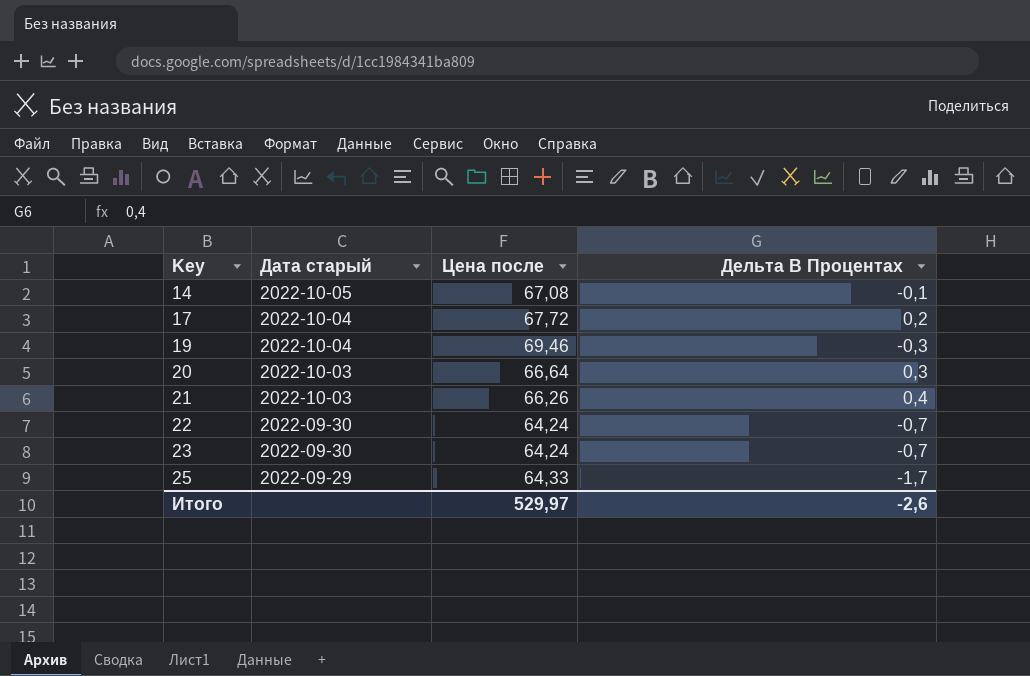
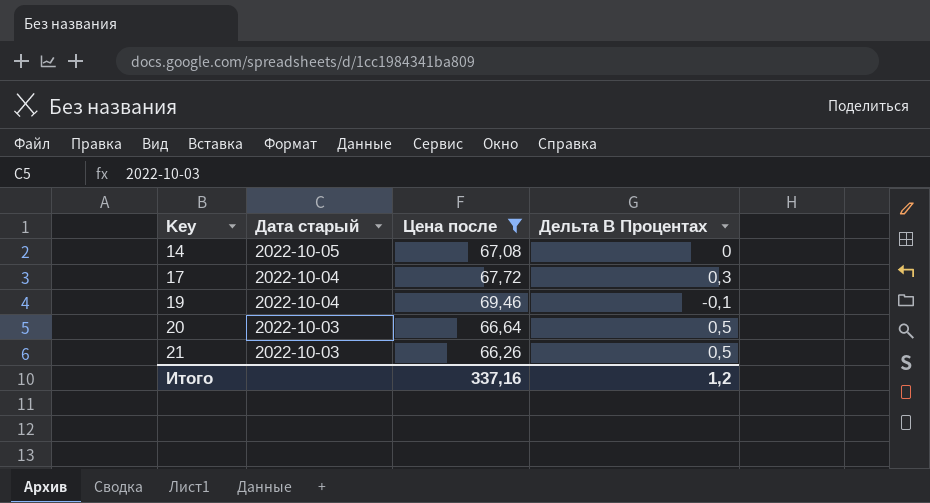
filter: none -> Цена после >= 66,26
14 | Дельта В Процентах: -0,1 -> 0
17 | Дельта В Процентах: 0,2 -> 0,3
19 | Дельта В Процентах: -0,3 -> -0,1
20 | Дельта В Процентах: 0,3 -> 0,5
21 | Дельта В Процентах: 0,4 -> 0,5
Итого | Цена после: 529,97 -> 337,16
Итого | Дельта В Процентах: -2,6 -> 1,2

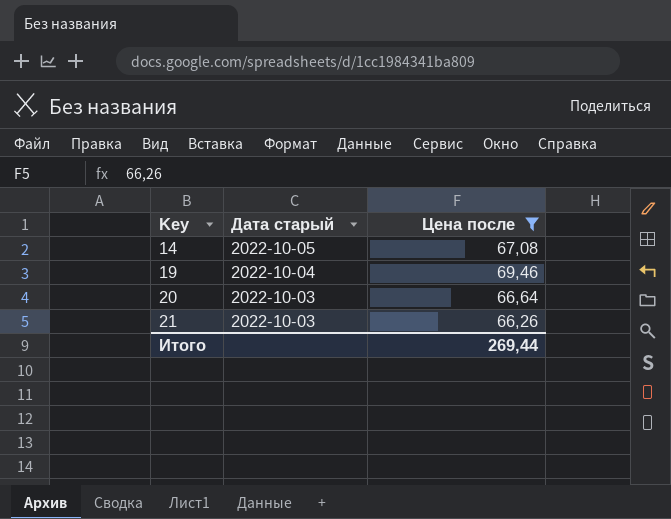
column Дельта В Процентах | position: 4 -> none
row 17: 2022-10-04 | 67,72 | 0,3 -> none
Итого | Цена после: 337,16 -> 269,44

